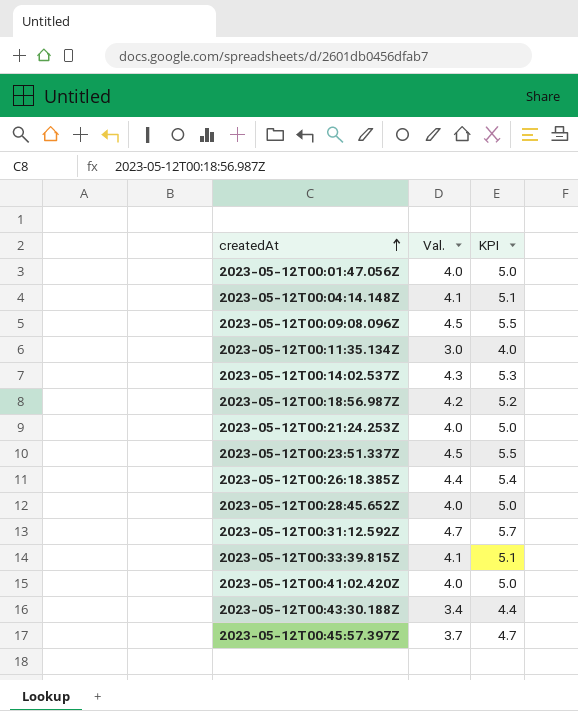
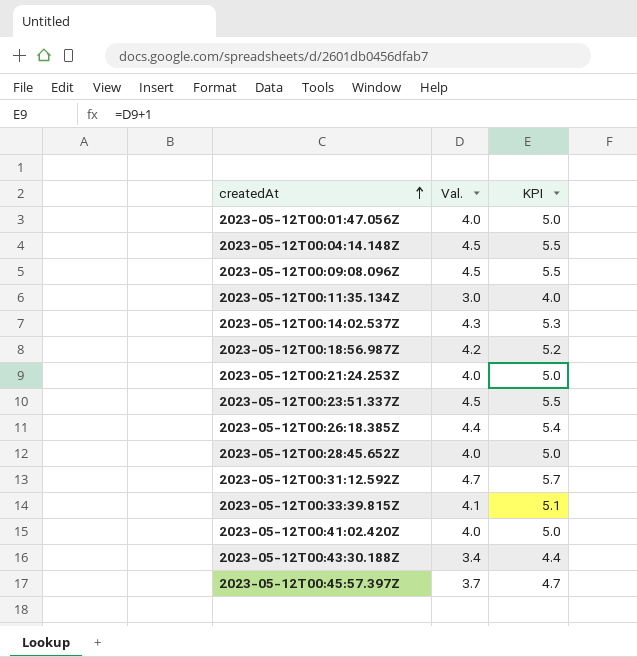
2023-05-12T00:04:14.148Z | Val.: 4.1 -> 4.5
2023-05-12T00:04:14.148Z | KPI: 5.1 -> 5.5

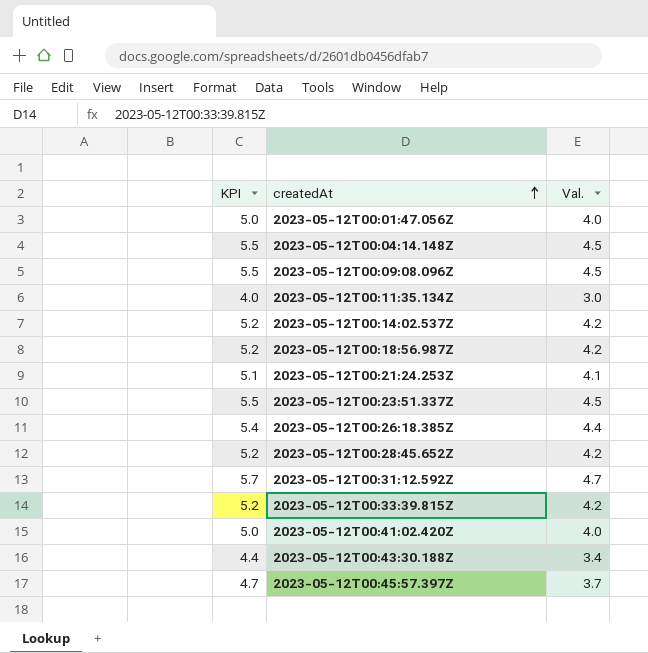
column KPI | position: 3 -> 1
2023-05-12T00:14:02.537Z | KPI: 5.3 -> 5.2
2023-05-12T00:14:02.537Z | Val.: 4.3 -> 4.2
2023-05-12T00:21:24.253Z | KPI: 5.0 -> 5.1
2023-05-12T00:21:24.253Z | Val.: 4.0 -> 4.1
2023-05-12T00:28:45.652Z | KPI: 5.0 -> 5.2
2023-05-12T00:28:45.652Z | Val.: 4.0 -> 4.2
2023-05-12T00:33:39.815Z | KPI: 5.1 -> 5.2
2023-05-12T00:33:39.815Z | Val.: 4.1 -> 4.2

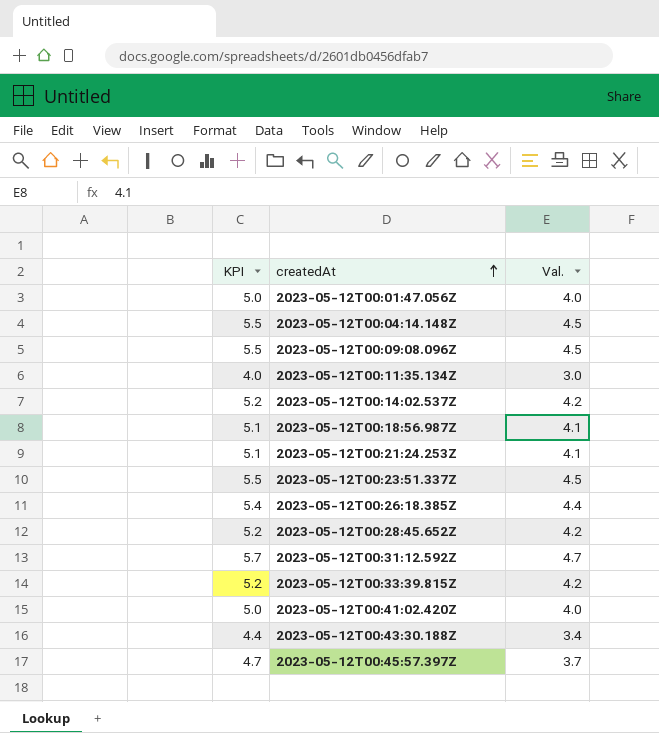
2023-05-12T00:18:56.987Z | KPI: 5.2 -> 5.1
2023-05-12T00:18:56.987Z | Val.: 4.2 -> 4.1

